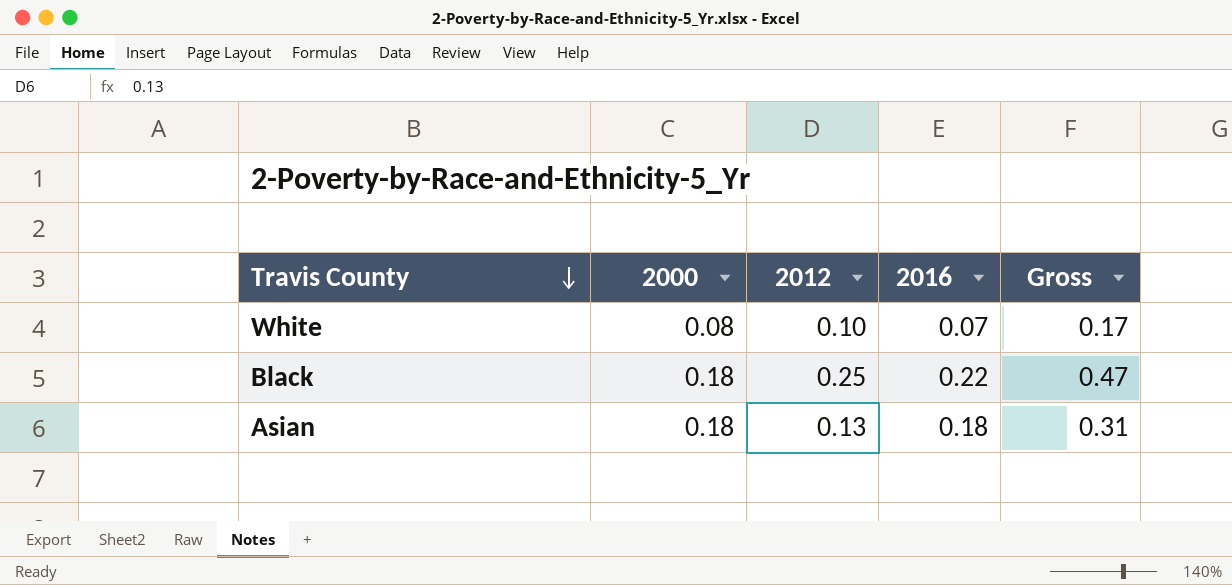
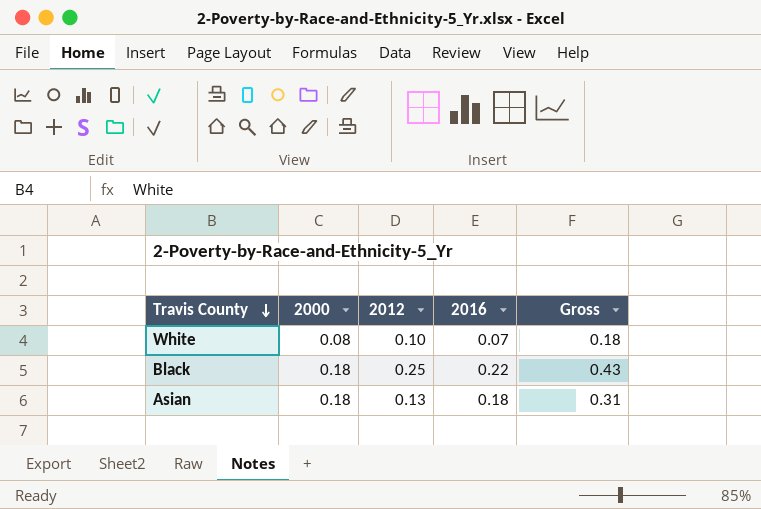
column Gross | formula: [2012] + [2016] -> [2000] + [2012]

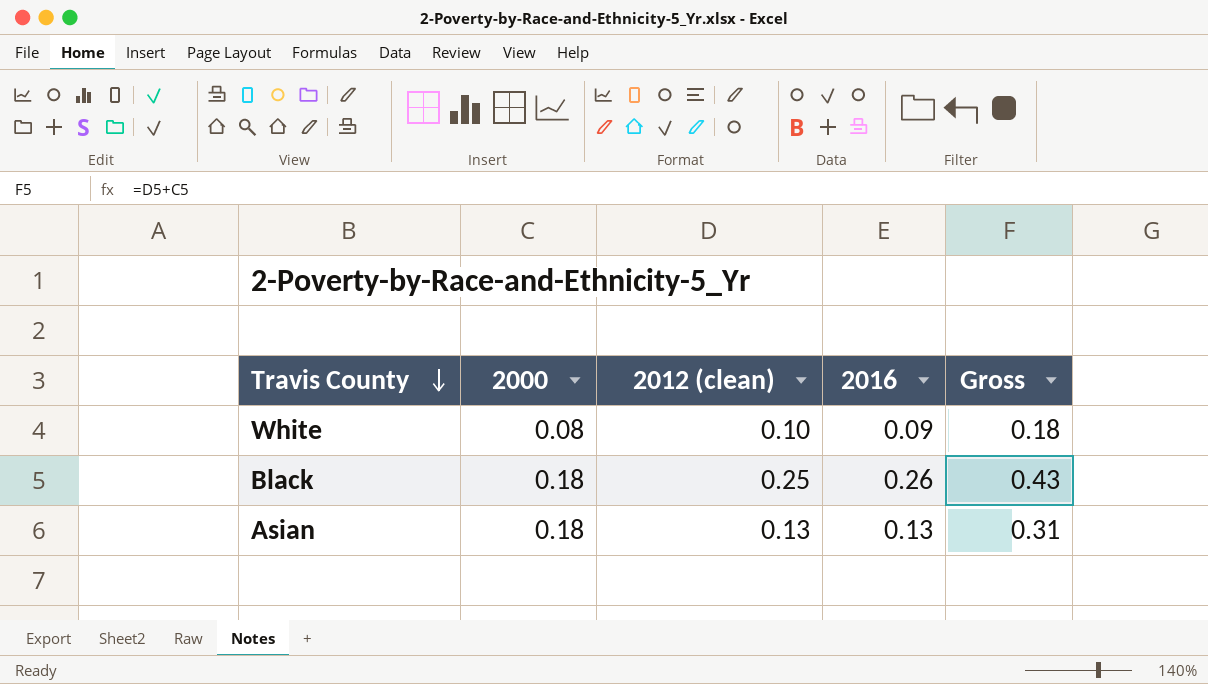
column name: 2012 -> 2012 (clean)
White | 2016: 0.07 -> 0.09
Black | 2016: 0.22 -> 0.26
Asian | 2016: 0.18 -> 0.13

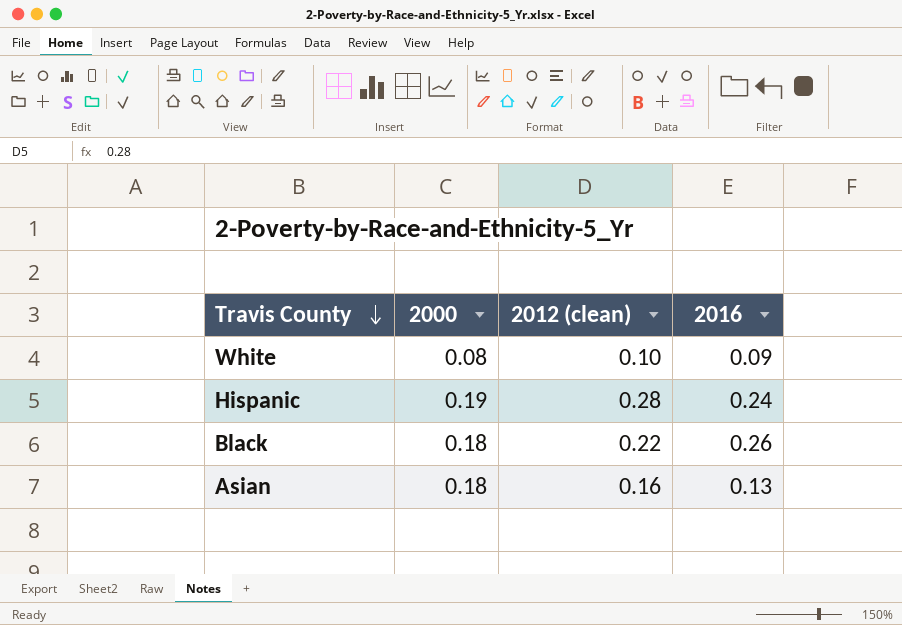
column Gross | formula: [2000] + [2012 (clean)] -> none
row Hispanic: none -> 0.19 | 0.28 | 0.24
Black | 2012 (clean): 0.25 -> 0.22
Asian | 2012 (clean): 0.13 -> 0.16

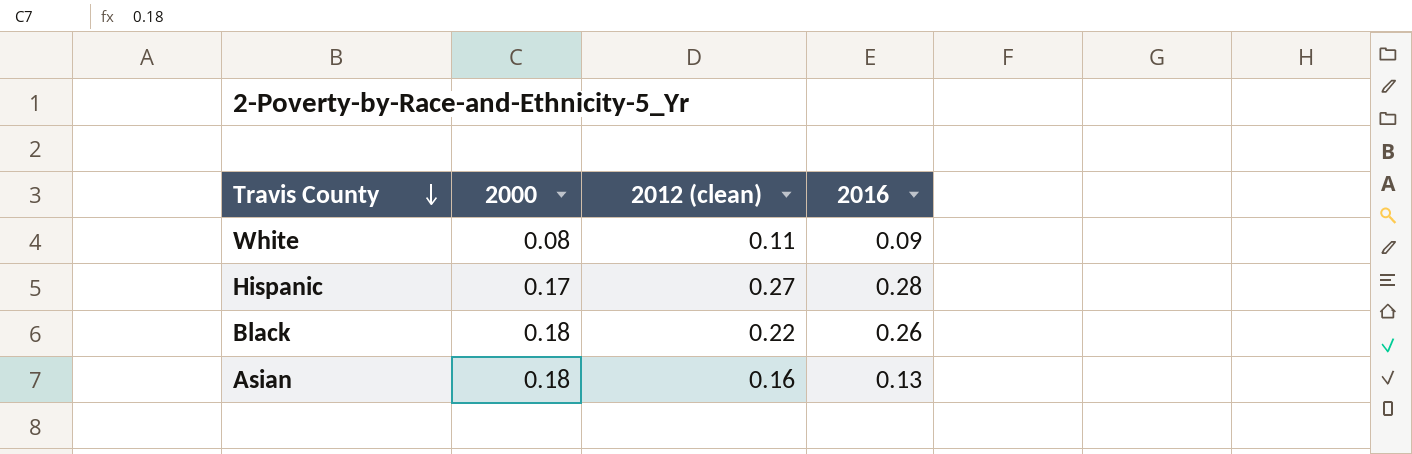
White | 2012 (clean): 0.10 -> 0.11
Hispanic | 2000: 0.19 -> 0.17
Hispanic | 2012 (clean): 0.28 -> 0.27
Hispanic | 2016: 0.24 -> 0.28

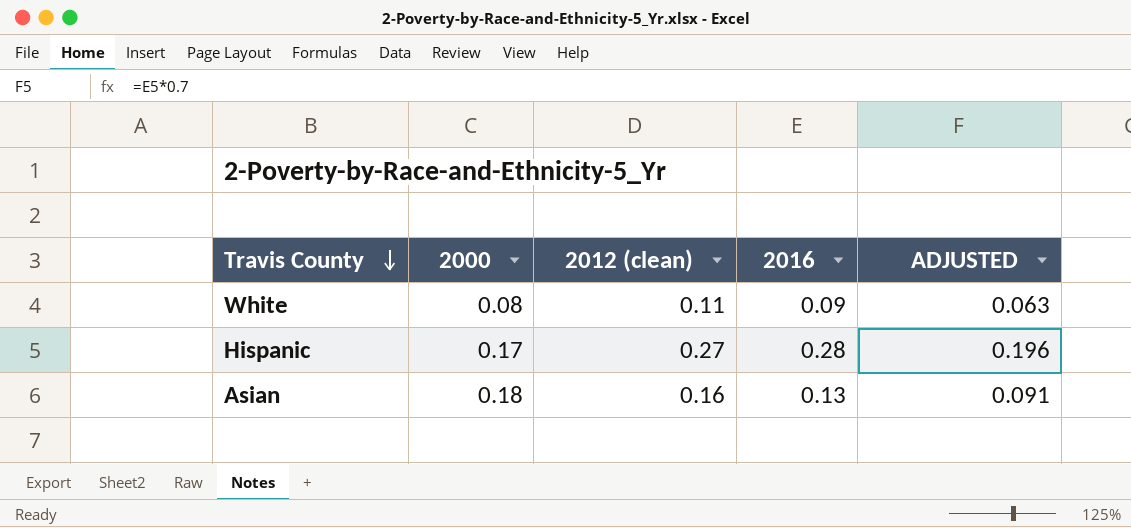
column ADJUSTED | formula: none -> [2016] * 0.7
row Black: 0.18 | 0.22 | 0.26 -> none

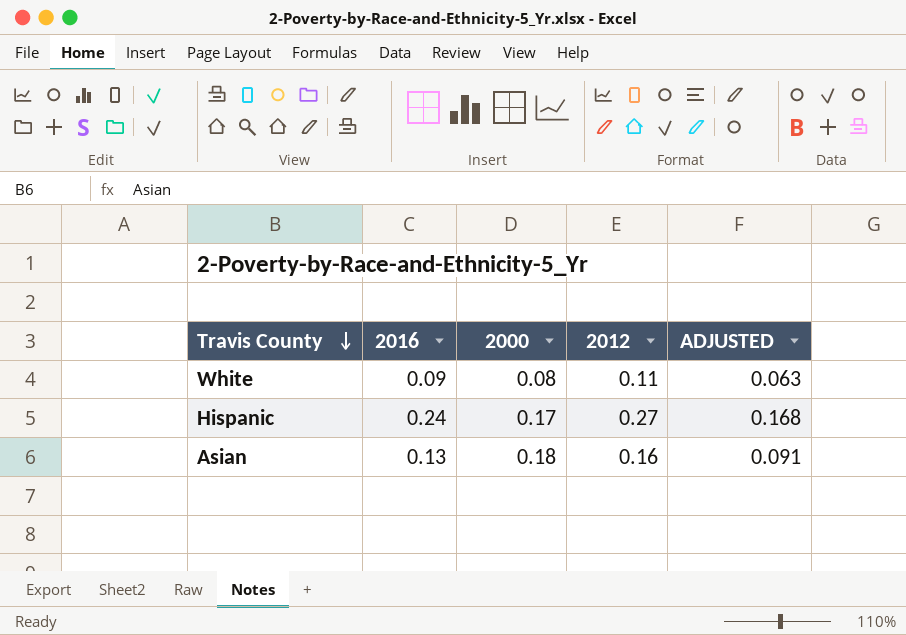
column 2016 | position: 4 -> 2
column name: 2012 (clean) -> 2012
Hispanic | 2016: 0.28 -> 0.24
Hispanic | ADJUSTED: 0.196 -> 0.168

